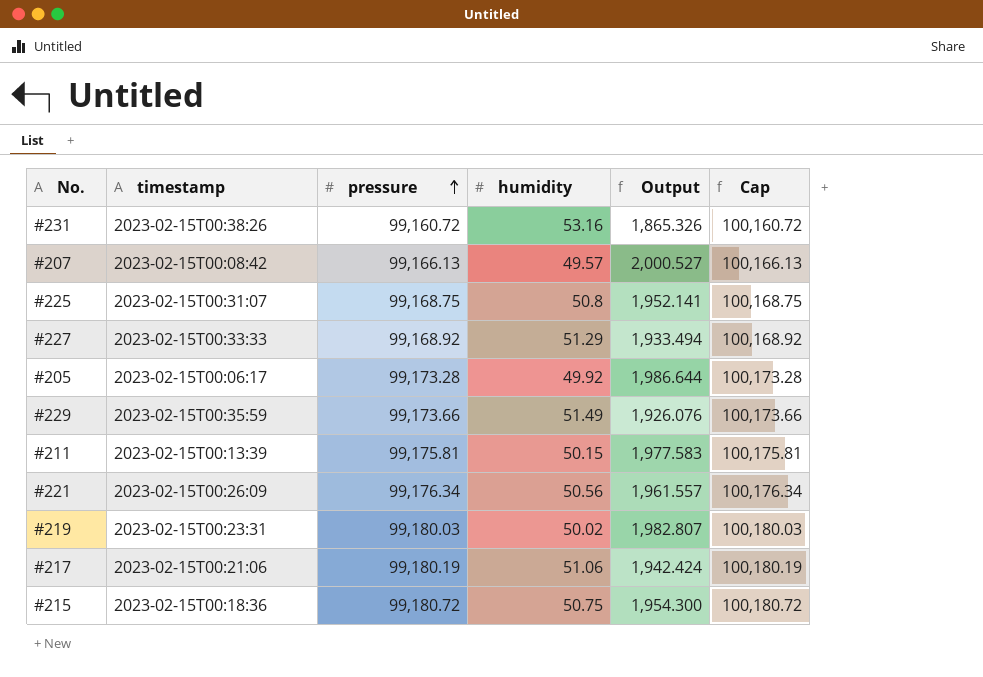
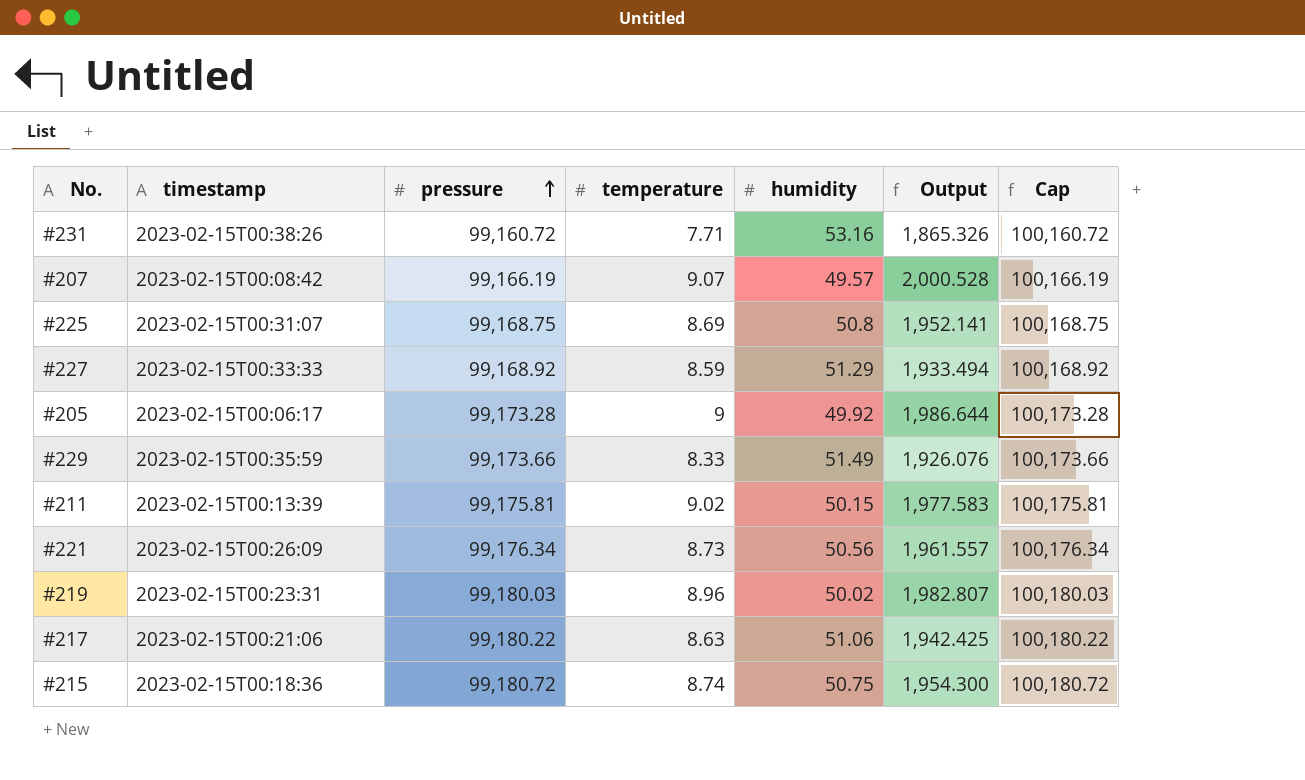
column temperature | position: none -> 4
#207 | pressure: 99,166.13 -> 99,166.19
#207 | Output: 2,000.527 -> 2,000.528
#207 | Cap: 100,166.13 -> 100,166.19
#217 | pressure: 99,180.19 -> 99,180.22
#217 | Output: 1,942.424 -> 1,942.425
#217 | Cap: 100,180.19 -> 100,180.22

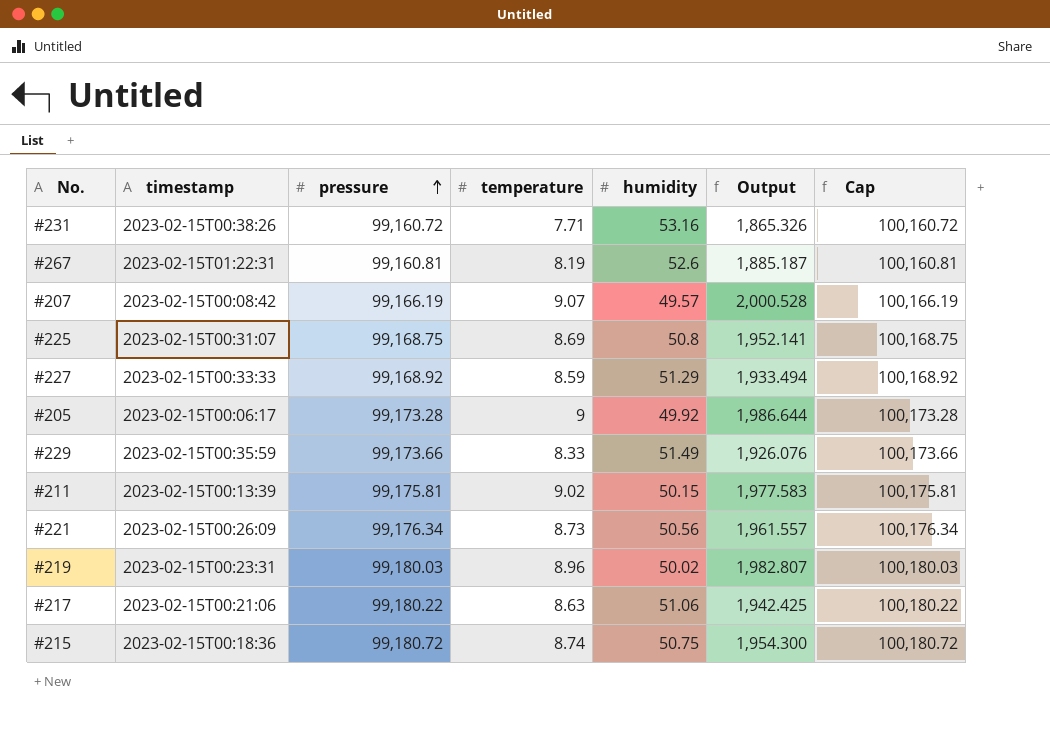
row #267: none -> 2023-02-15T01:22:31 | 99,160.81 | 8.19 | 52.6 | 1,885.187 | 100,160.81

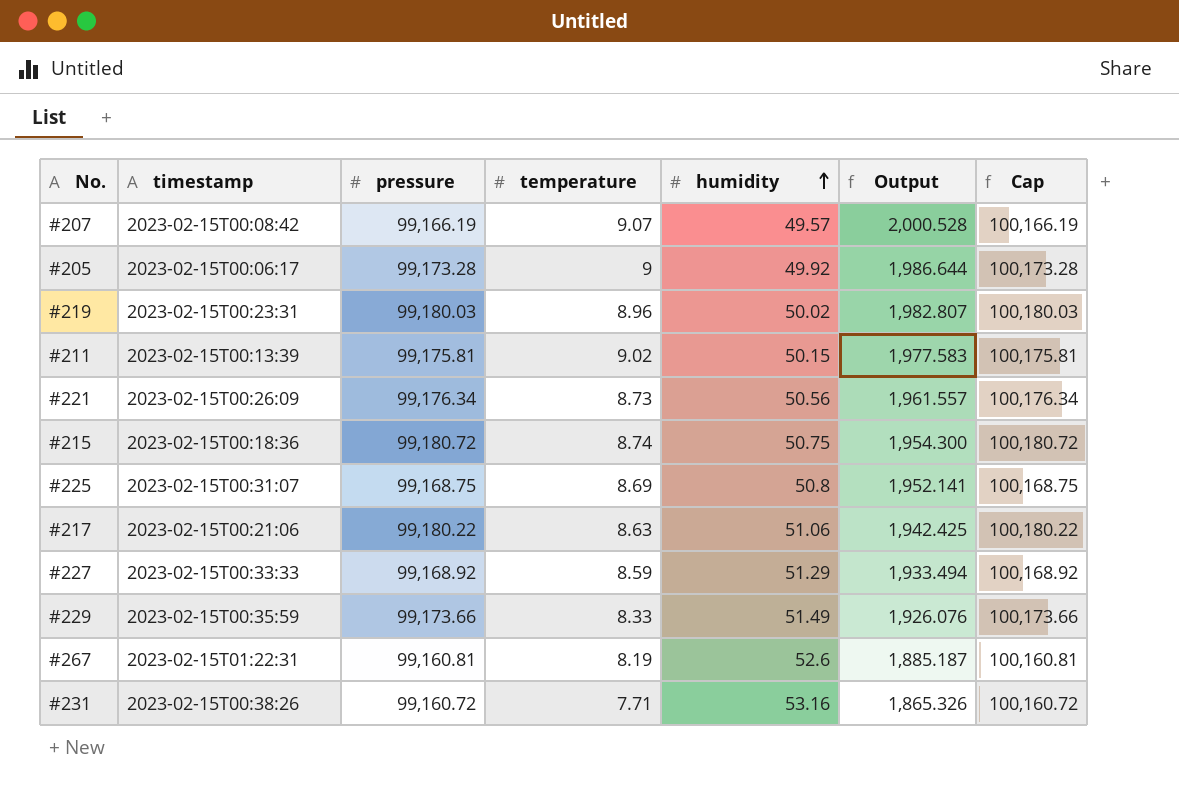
row order: pressure ascending -> humidity ascending

